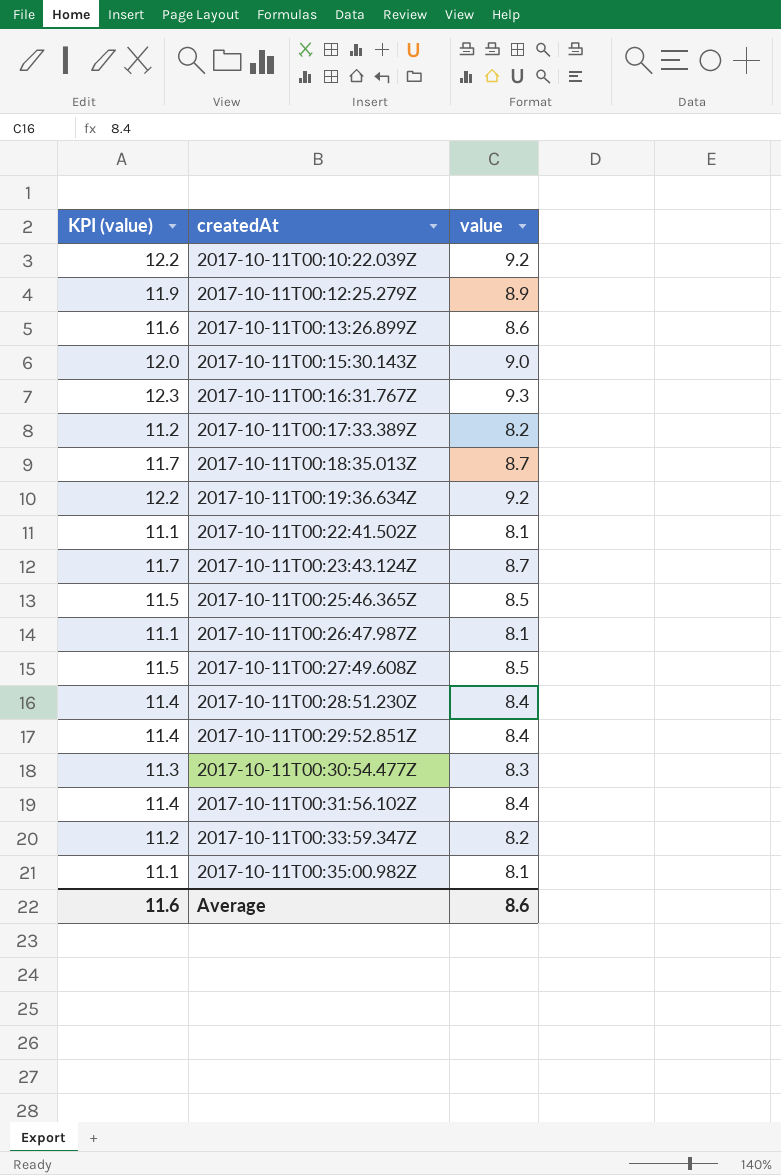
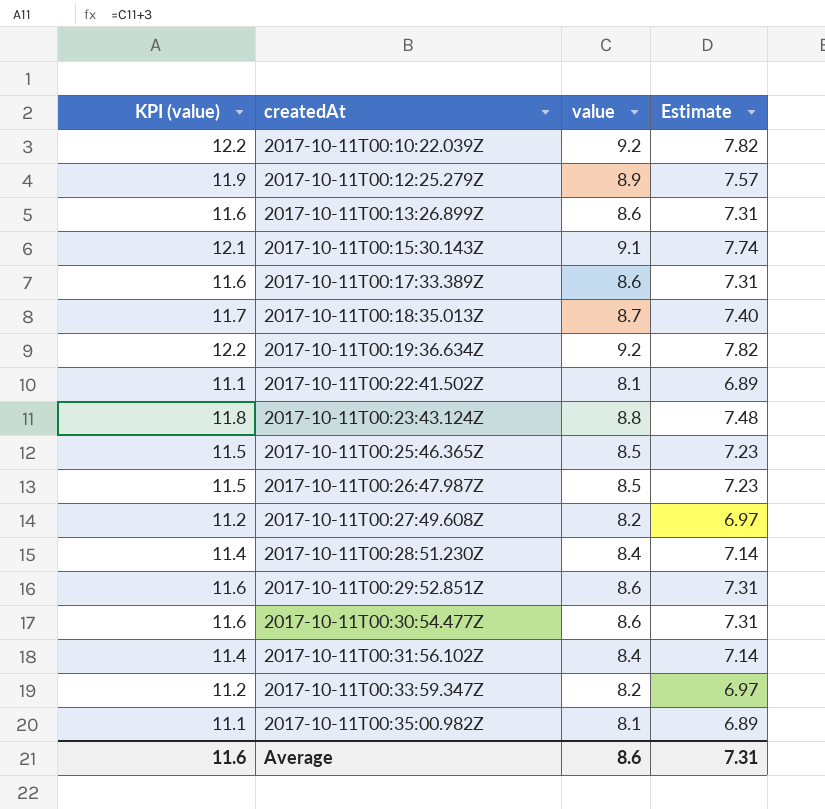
column Estimate | formula: none -> [value] * 0.85
row 2017-10-11T00:16:31.767Z: 12.3 | 9.3 -> none
2017-10-11T00:15:30.143Z | KPI (value): 12.0 -> 12.1
2017-10-11T00:15:30.143Z | value: 9.0 -> 9.1
2017-10-11T00:17:33.389Z | KPI (value): 11.2 -> 11.6
2017-10-11T00:17:33.389Z | value: 8.2 -> 8.6
2017-10-11T00:23:43.124Z | KPI (value): 11.7 -> 11.8
2017-10-11T00:23:43.124Z | value: 8.7 -> 8.8
2017-10-11T00:26:47.987Z | KPI (value): 11.1 -> 11.5
2017-10-11T00:26:47.987Z | value: 8.1 -> 8.5
2017-10-11T00:27:49.608Z | KPI (value): 11.5 -> 11.2
2017-10-11T00:27:49.608Z | value: 8.5 -> 8.2
2017-10-11T00:29:52.851Z | KPI (value): 11.4 -> 11.6
2017-10-11T00:29:52.851Z | value: 8.4 -> 8.6
2017-10-11T00:30:54.477Z | KPI (value): 11.3 -> 11.6
2017-10-11T00:30:54.477Z | value: 8.3 -> 8.6

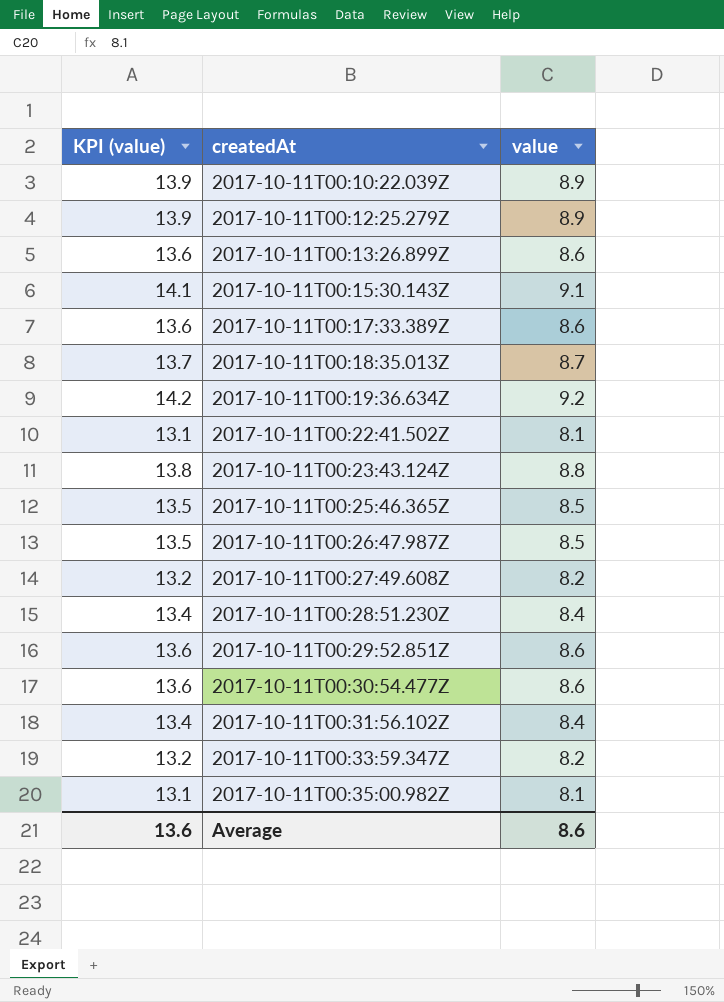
column Estimate | formula: [value] * 0.85 -> none
column KPI (value) | formula: [value] + 3 -> [value] + 5
2017-10-11T00:10:22.039Z | value: 9.2 -> 8.9
Average | KPI (value): 11.6 -> 13.6

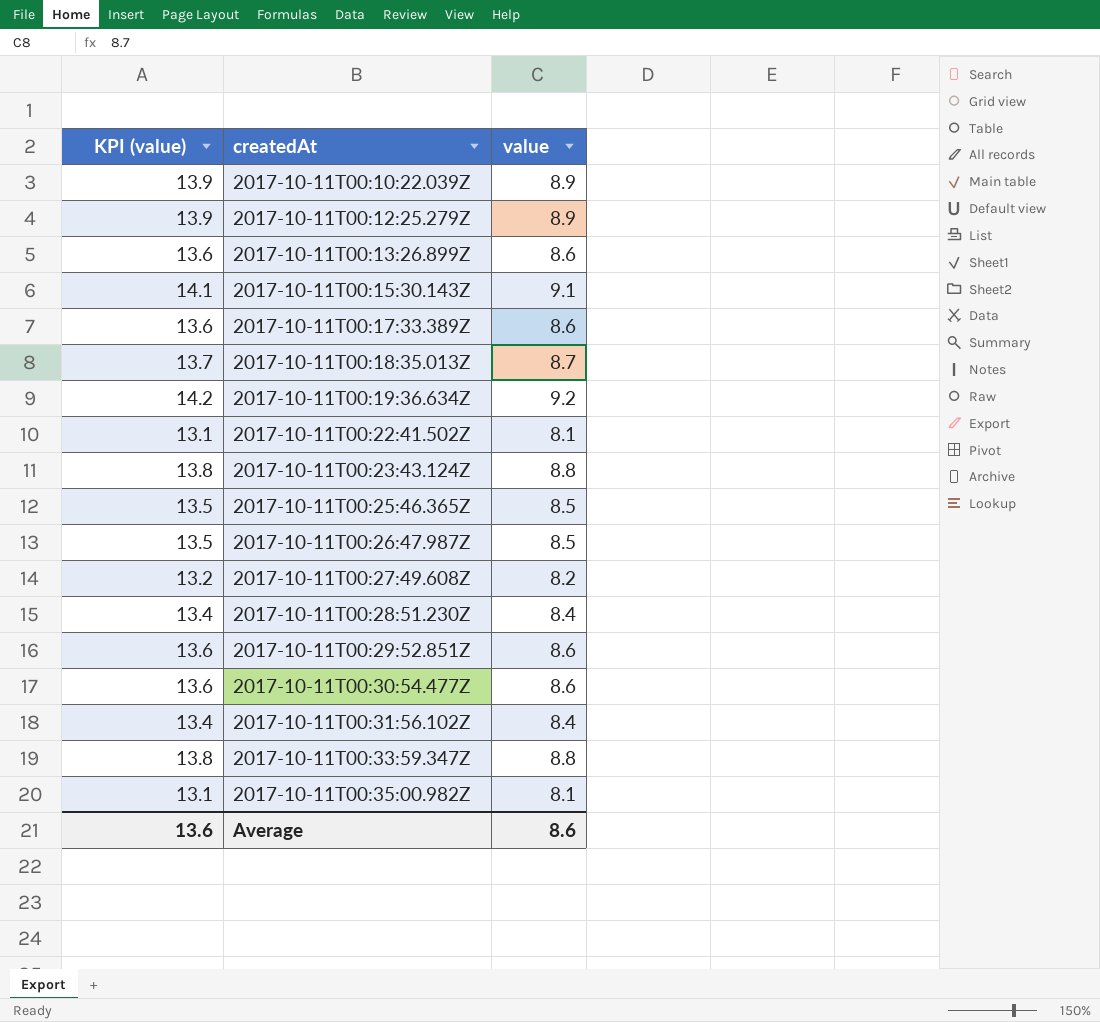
2017-10-11T00:33:59.347Z | KPI (value): 13.2 -> 13.8
2017-10-11T00:33:59.347Z | value: 8.2 -> 8.8

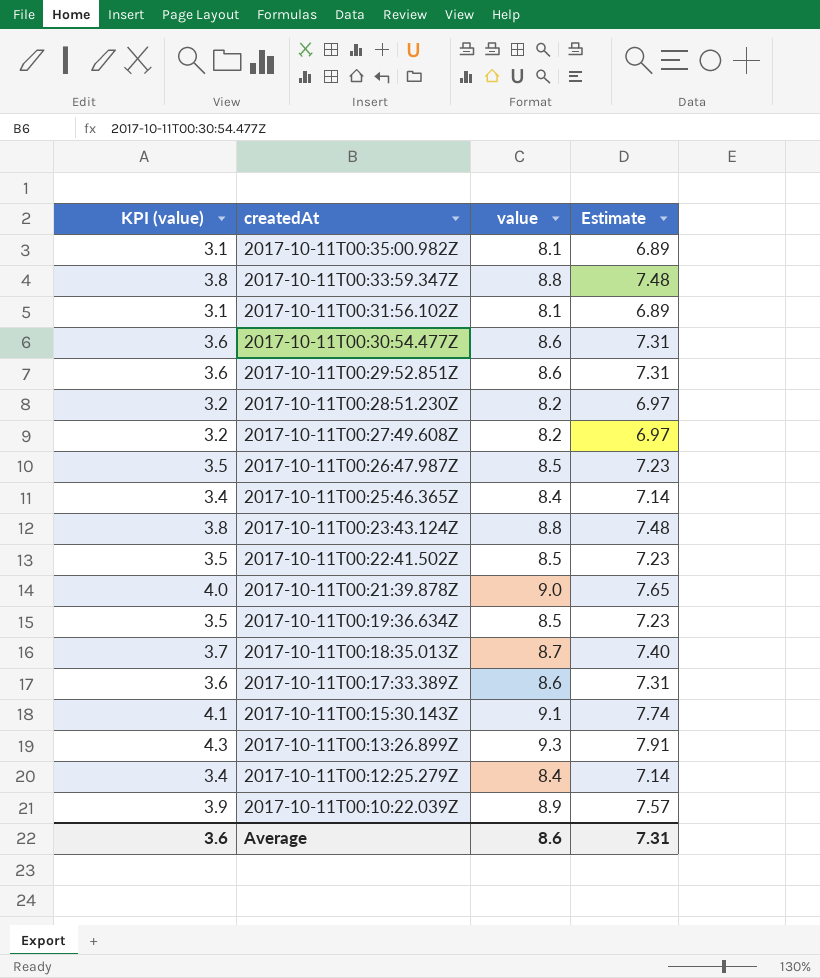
row order: createdAt ascending -> createdAt descending
column KPI (value) | formula: [value] + 5 -> [value] - 5
column Estimate | formula: none -> [value] * 0.85
2017-10-11T00:31:56.102Z | value: 8.4 -> 8.1
2017-10-11T00:28:51.230Z | value: 8.4 -> 8.2
2017-10-11T00:25:46.365Z | value: 8.5 -> 8.4
2017-10-11T00:22:41.502Z | value: 8.1 -> 8.5
row 2017-10-11T00:21:39.878Z: none -> 4.0 | 9.0 | 7.65
2017-10-11T00:19:36.634Z | value: 9.2 -> 8.5
2017-10-11T00:13:26.899Z | value: 8.6 -> 9.3
2017-10-11T00:12:25.279Z | value: 8.9 -> 8.4
Average | KPI (value): 13.6 -> 3.6

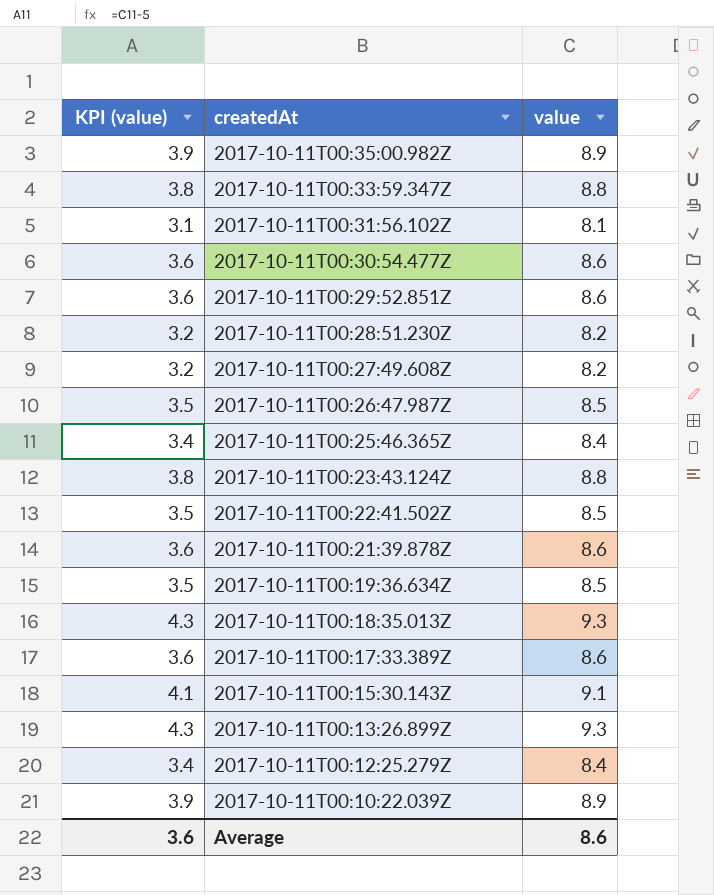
column Estimate | formula: [value] * 0.85 -> none
2017-10-11T00:35:00.982Z | KPI (value): 3.1 -> 3.9
2017-10-11T00:35:00.982Z | value: 8.1 -> 8.9
2017-10-11T00:21:39.878Z | KPI (value): 4.0 -> 3.6
2017-10-11T00:21:39.878Z | value: 9.0 -> 8.6
2017-10-11T00:18:35.013Z | KPI (value): 3.7 -> 4.3
2017-10-11T00:18:35.013Z | value: 8.7 -> 9.3

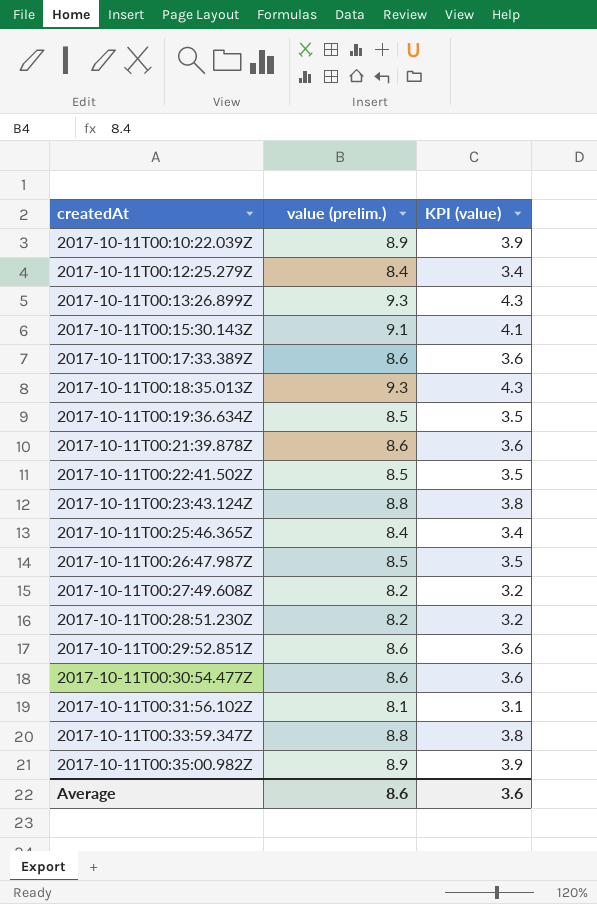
row order: createdAt descending -> createdAt ascending
column name: value -> value (prelim.)
column KPI (value) | position: 1 -> 3

